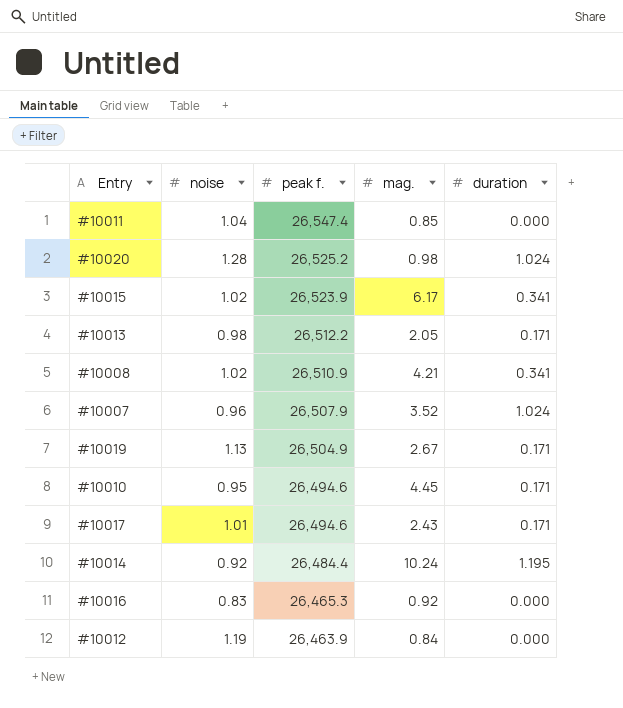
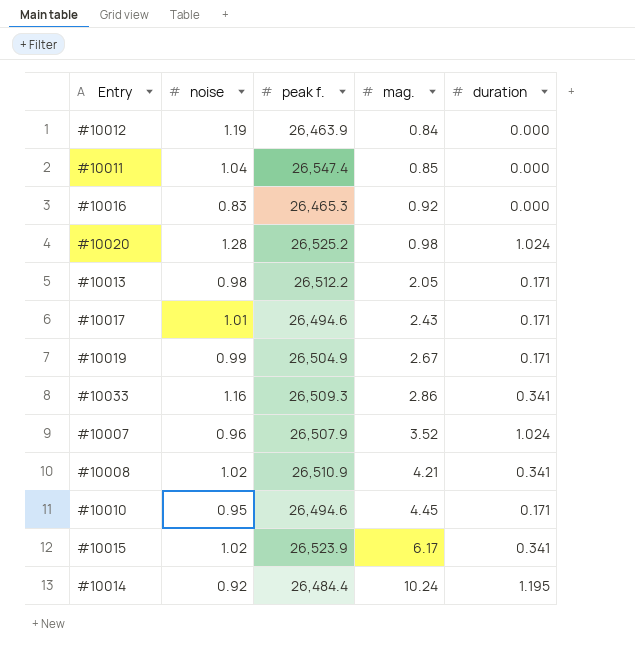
row order: peak f. descending -> mag. ascending
#10019 | noise: 1.13 -> 0.99
row #10033: none -> 1.16 | 26,509.3 | 2.86 | 0.341

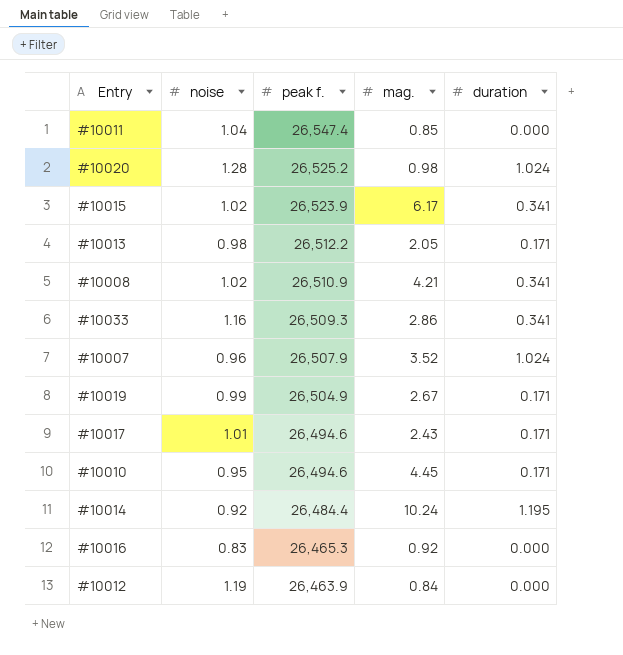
row order: mag. ascending -> peak f. descending

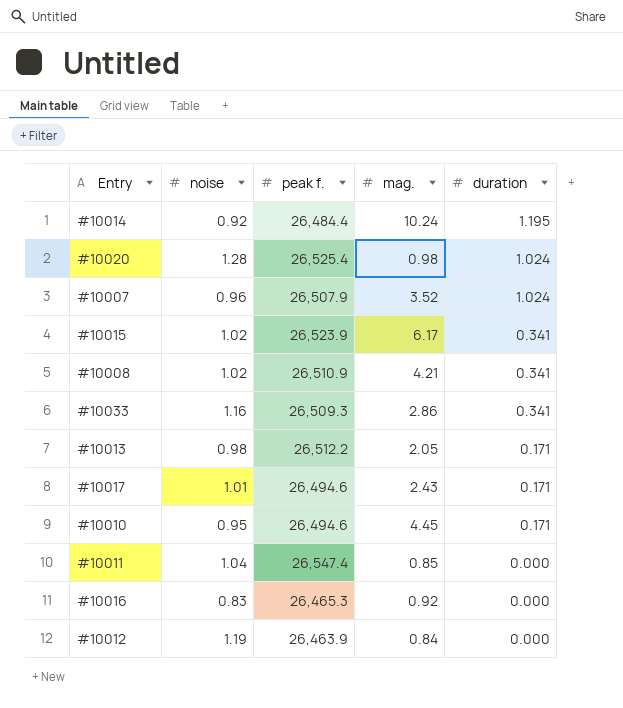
row order: peak f. descending -> duration descending
row #10019: 0.99 | 26,504.9 | 2.67 | 0.171 -> none
#10020 | peak f.: 26,525.2 -> 26,525.4

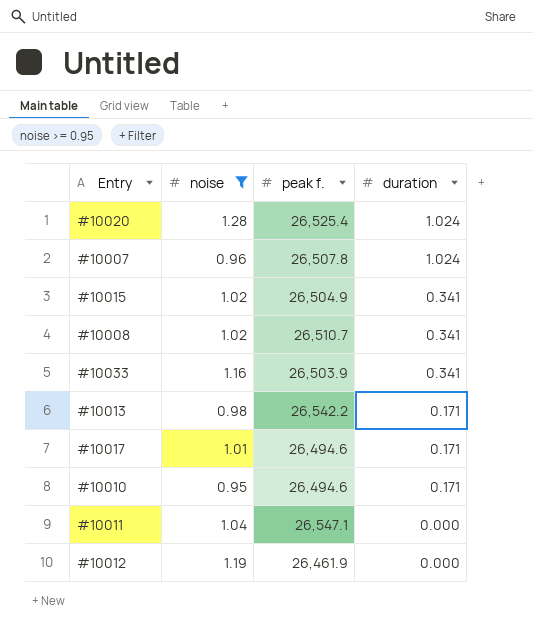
filter: none -> noise >= 0.95
column mag. | position: 4 -> none
#10007 | peak f.: 26,507.9 -> 26,507.8
#10015 | peak f.: 26,523.9 -> 26,504.9
#10008 | peak f.: 26,510.9 -> 26,510.7
#10033 | peak f.: 26,509.3 -> 26,503.9
#10013 | peak f.: 26,512.2 -> 26,542.2
#10011 | peak f.: 26,547.4 -> 26,547.1
#10012 | peak f.: 26,463.9 -> 26,461.9

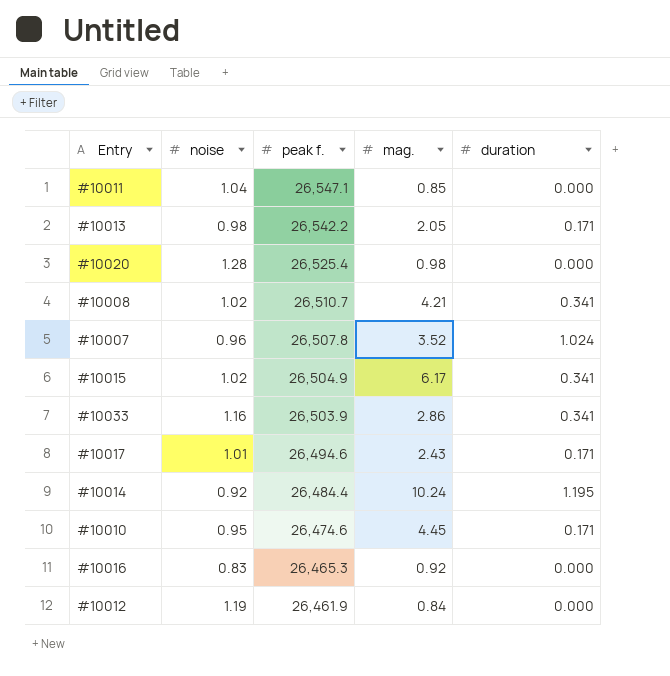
filter: noise >= 0.95 -> none
row order: duration descending -> peak f. descending
column mag. | position: none -> 4
#10020 | duration: 1.024 -> 0.000
#10010 | peak f.: 26,494.6 -> 26,474.6

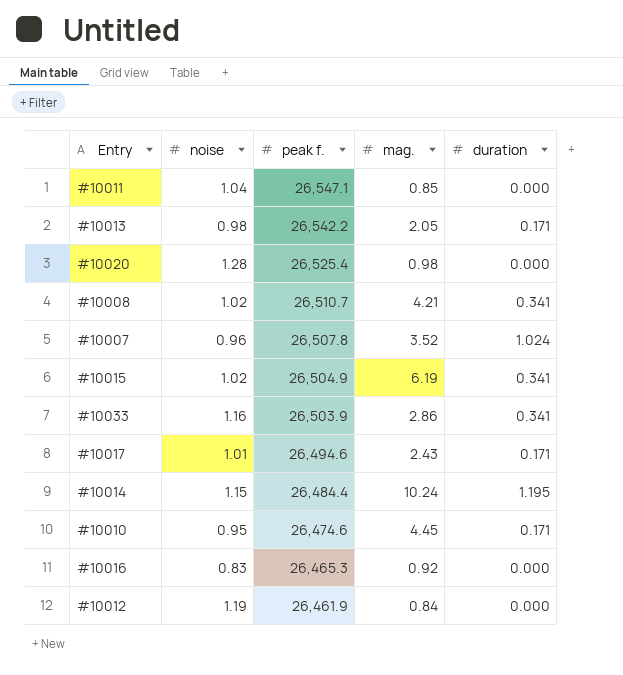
#10015 | mag.: 6.17 -> 6.19
#10014 | noise: 0.92 -> 1.15

